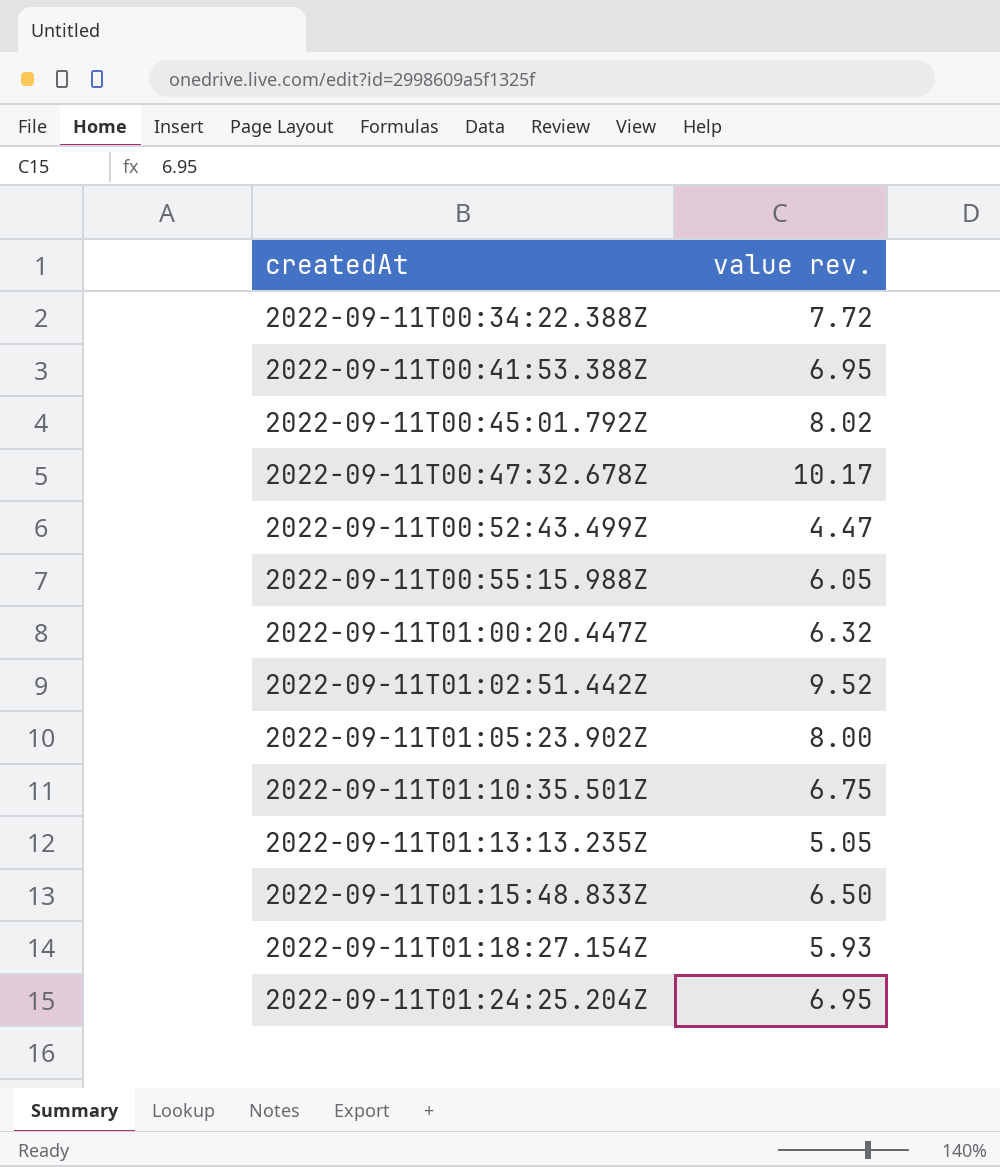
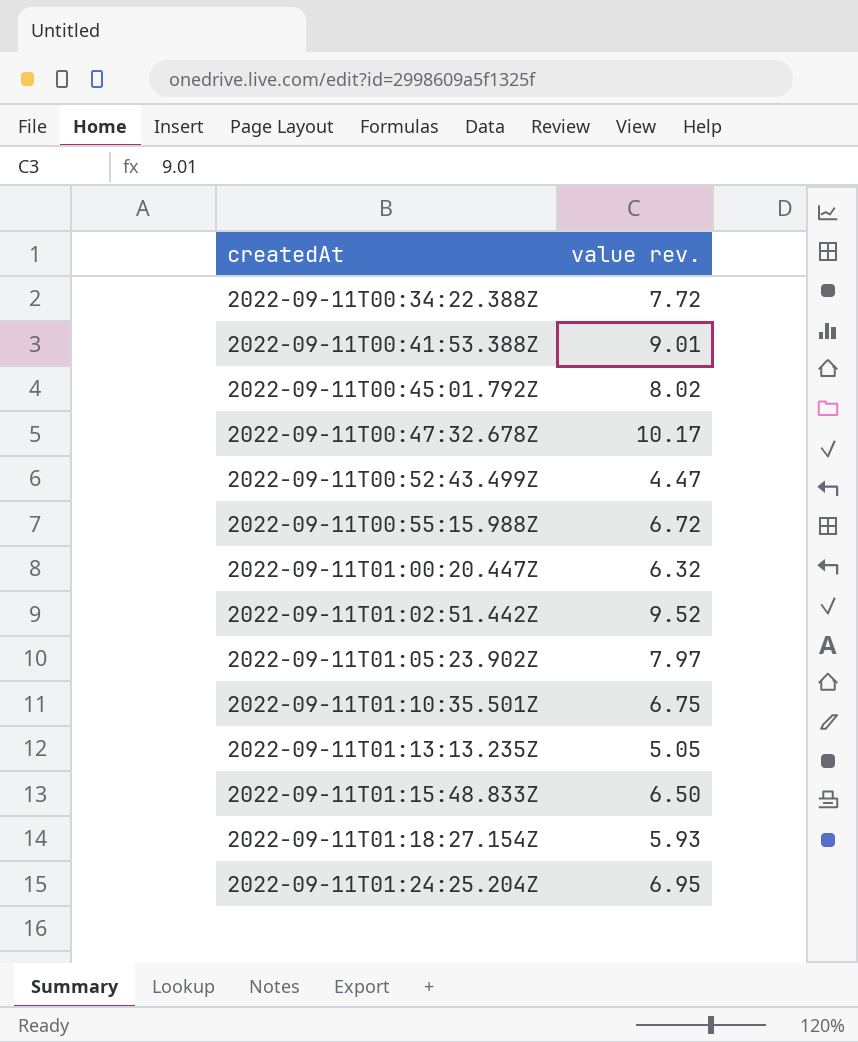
2022-09-11T00:41:53.388Z | value rev.: 6.95 -> 9.01
2022-09-11T00:55:15.988Z | value rev.: 6.05 -> 6.72
2022-09-11T01:05:23.902Z | value rev.: 8.00 -> 7.97

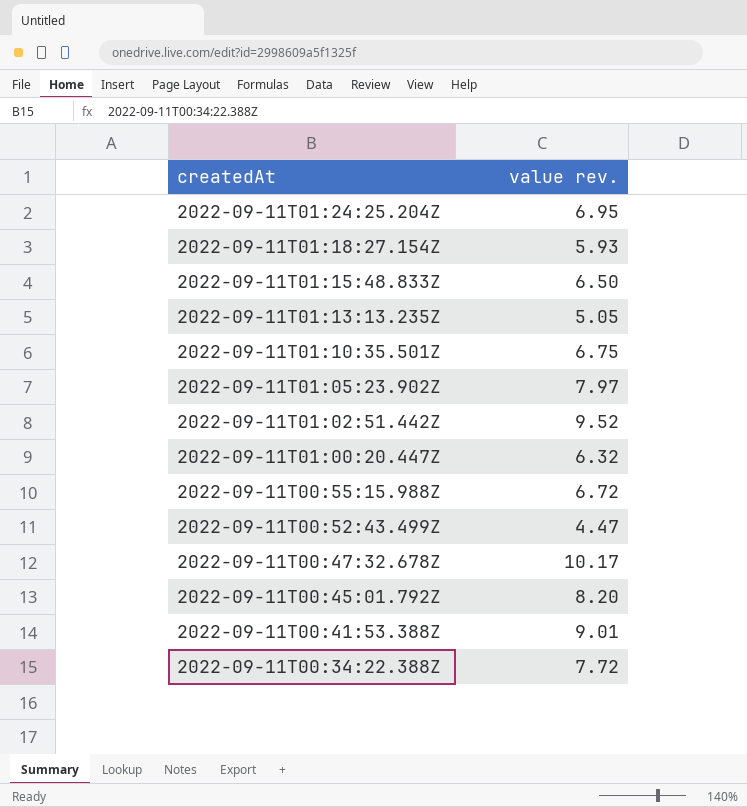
row order: createdAt ascending -> createdAt descending
2022-09-11T00:45:01.792Z | value rev.: 8.02 -> 8.20

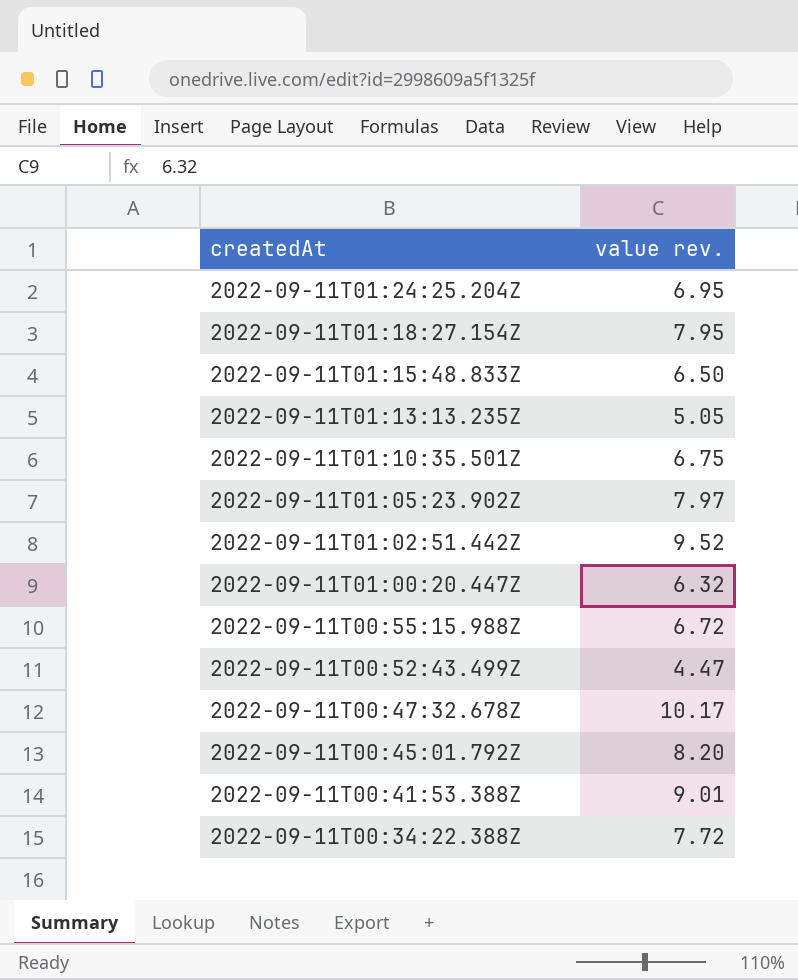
2022-09-11T01:18:27.154Z | value rev.: 5.93 -> 7.95

